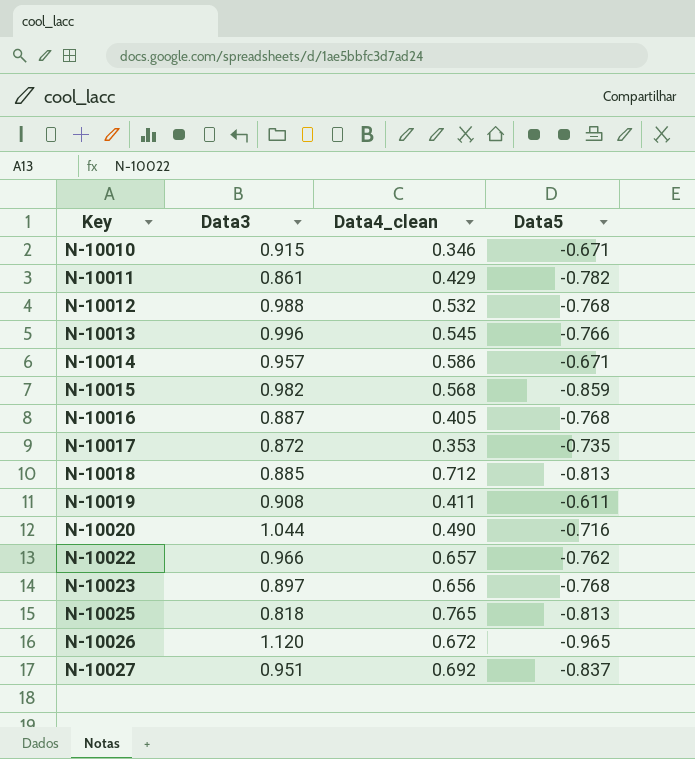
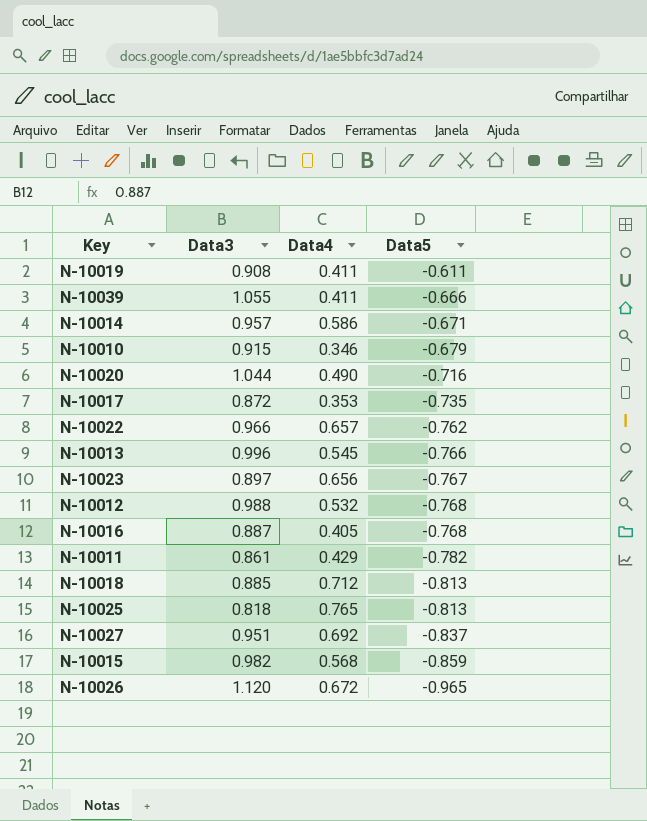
row order: Key ascending -> Data5 descending
column name: Data4_clean -> Data4
row N-10039: none -> 1.055 | 0.411 | -0.666
N-10010 | Data5: -0.671 -> -0.679
N-10023 | Data5: -0.768 -> -0.767

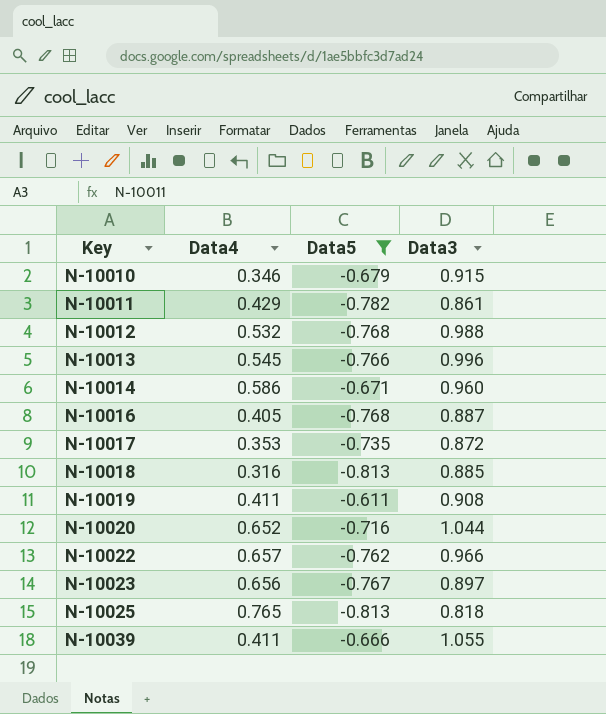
filter: none -> Data5 >= -0.813
row order: Data5 descending -> Key ascending
column Data3 | position: 2 -> 4
N-10014 | Data3: 0.957 -> 0.960
N-10018 | Data4: 0.712 -> 0.316
N-10020 | Data4: 0.490 -> 0.652

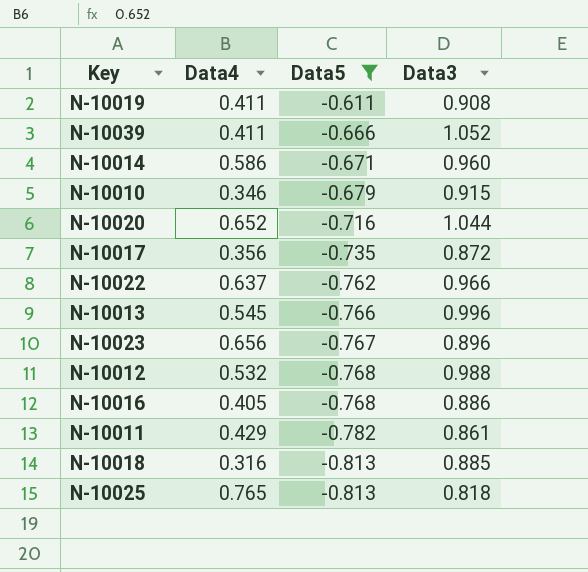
row order: Key ascending -> Data5 descending
N-10039 | Data3: 1.055 -> 1.052
N-10017 | Data4: 0.353 -> 0.356
N-10022 | Data4: 0.657 -> 0.637
N-10023 | Data3: 0.897 -> 0.896
N-10016 | Data3: 0.887 -> 0.886

